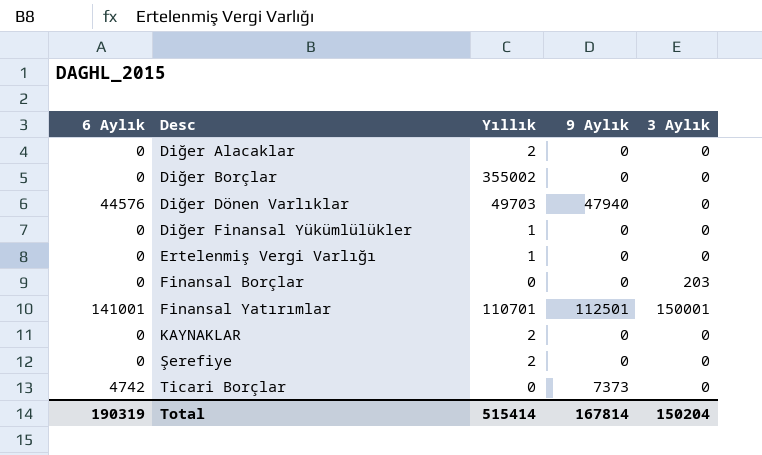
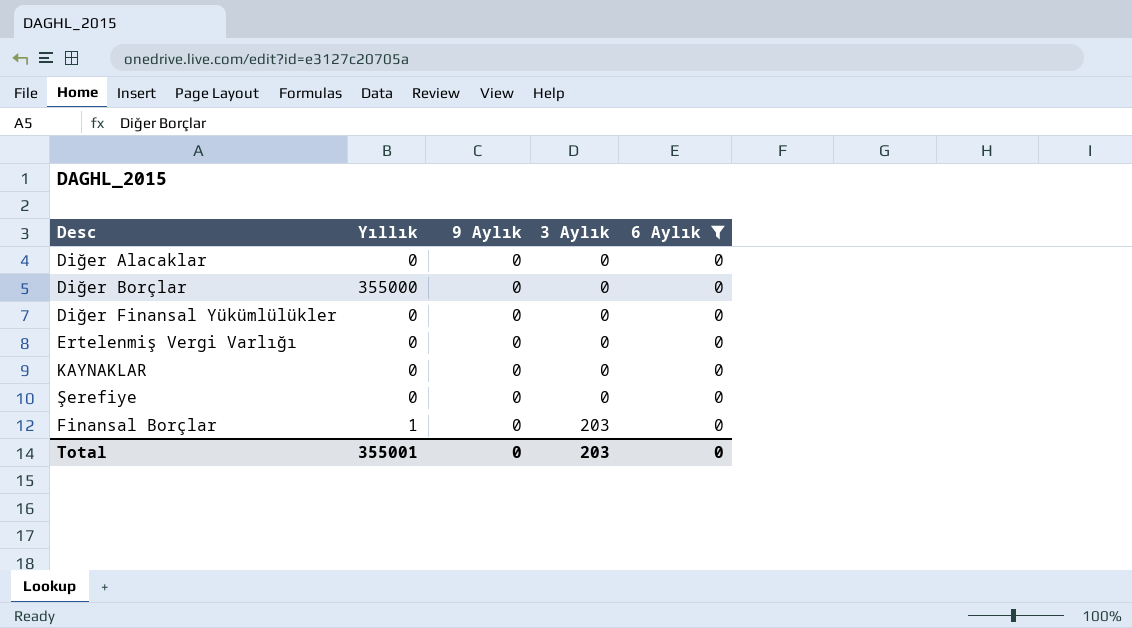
filter: none -> 6 Aylık = 0
row order: Desc ascending -> 3 Aylık ascending
column 6 Aylık | position: 1 -> 5
Diğer Alacaklar | Yıllık: 2 -> 0
Diğer Borçlar | Yıllık: 355002 -> 355000
Diğer Finansal Yükümlülükler | Yıllık: 1 -> 0
Ertelenmiş Vergi Varlığı | Yıllık: 1 -> 0
KAYNAKLAR | Yıllık: 2 -> 0
Şerefiye | Yıllık: 2 -> 0
Finansal Borçlar | Yıllık: 0 -> 1
Total | Yıllık: 515414 -> 355001
Total | 9 Aylık: 167814 -> 0
Total | 3 Aylık: 150204 -> 203
Total | 6 Aylık: 190319 -> 0

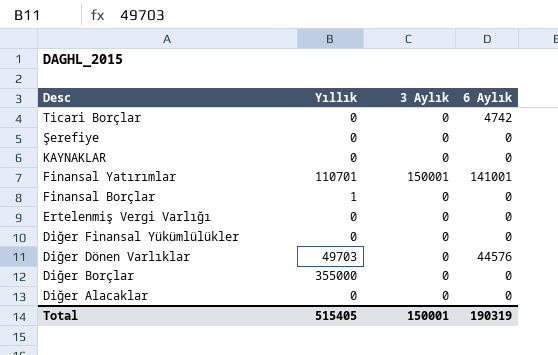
filter: 6 Aylık = 0 -> none
row order: 3 Aylık ascending -> Desc descending
column 9 Aylık | position: 3 -> none
Finansal Borçlar | 3 Aylık: 203 -> 0
Total | Yıllık: 355001 -> 515405
Total | 3 Aylık: 203 -> 150001
Total | 6 Aylık: 0 -> 190319

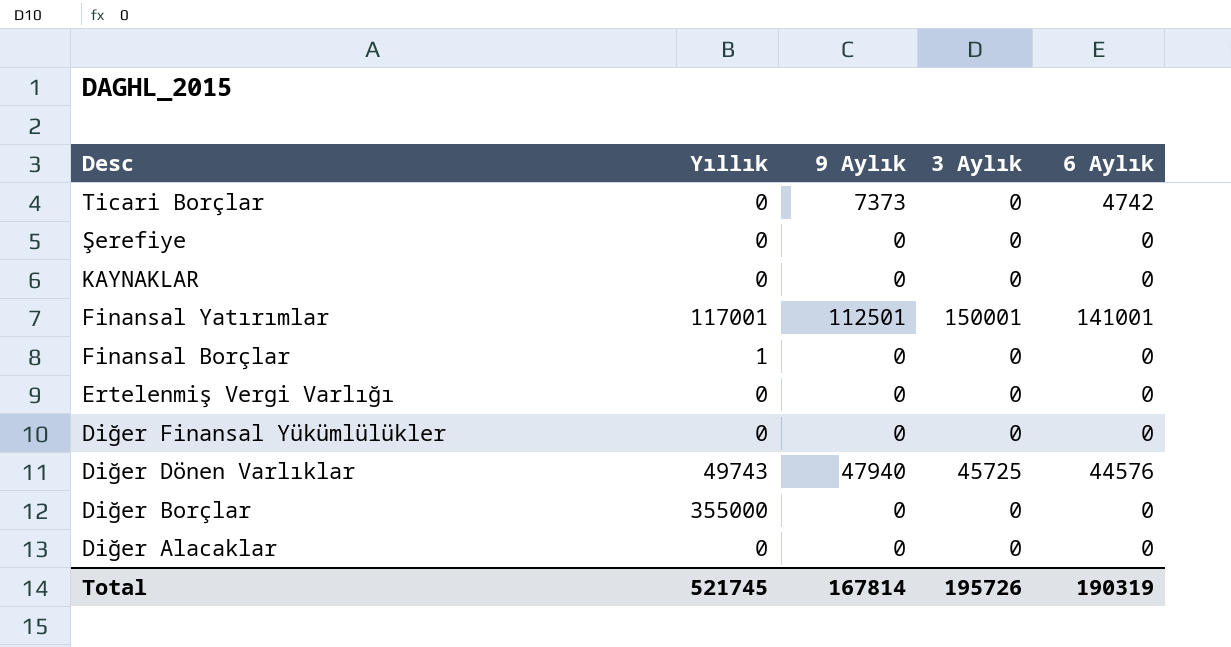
column 9 Aylık | position: none -> 3
Finansal Yatırımlar | Yıllık: 110701 -> 117001
Diğer Dönen Varlıklar | Yıllık: 49703 -> 49743
Diğer Dönen Varlıklar | 3 Aylık: 0 -> 45725
Total | Yıllık: 515405 -> 521745
Total | 3 Aylık: 150001 -> 195726

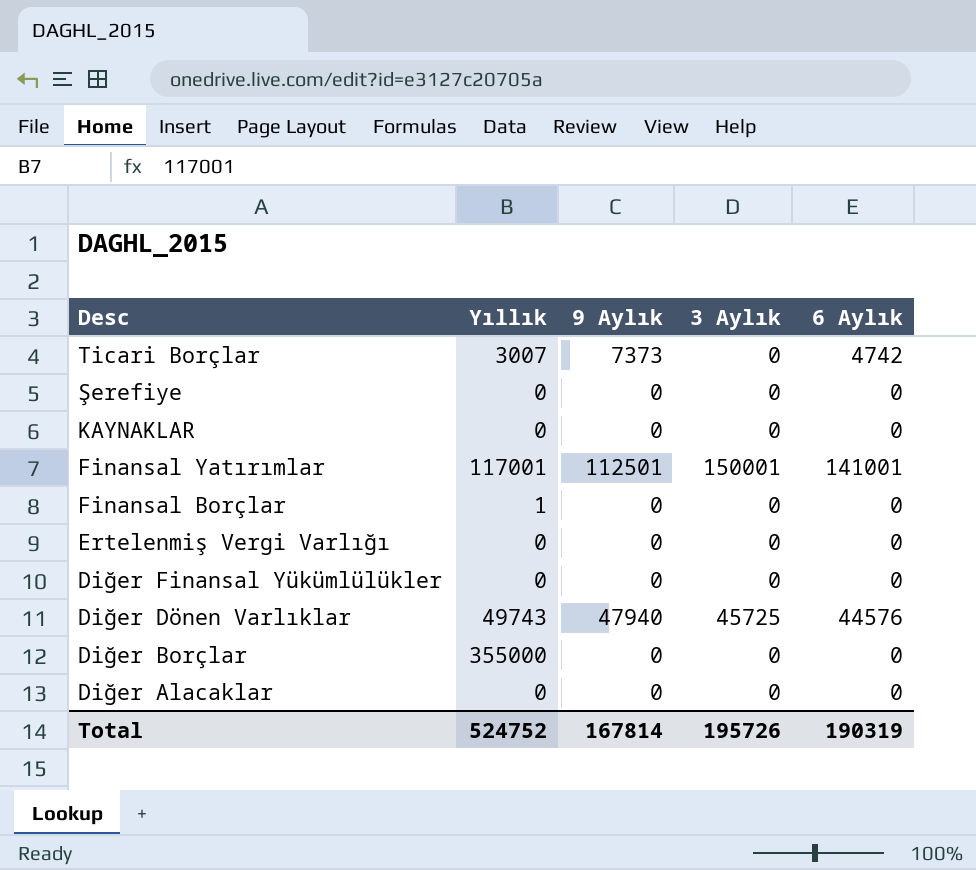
Ticari Borçlar | Yıllık: 0 -> 3007
Total | Yıllık: 521745 -> 524752

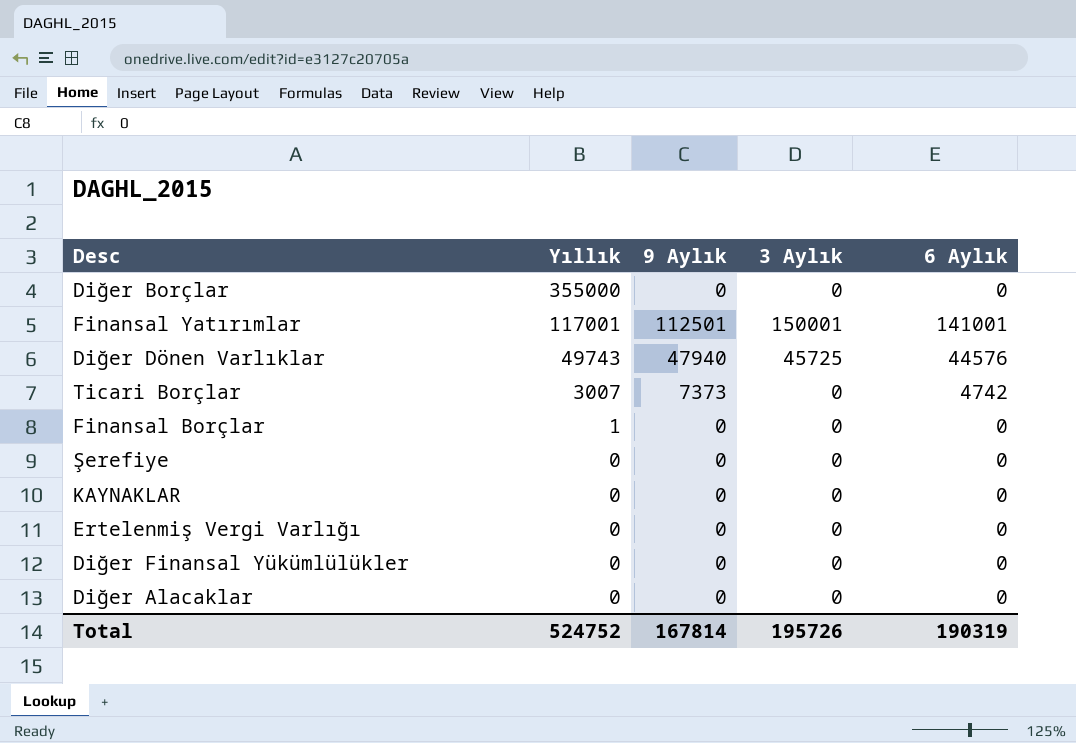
row order: Desc descending -> Yıllık descending

